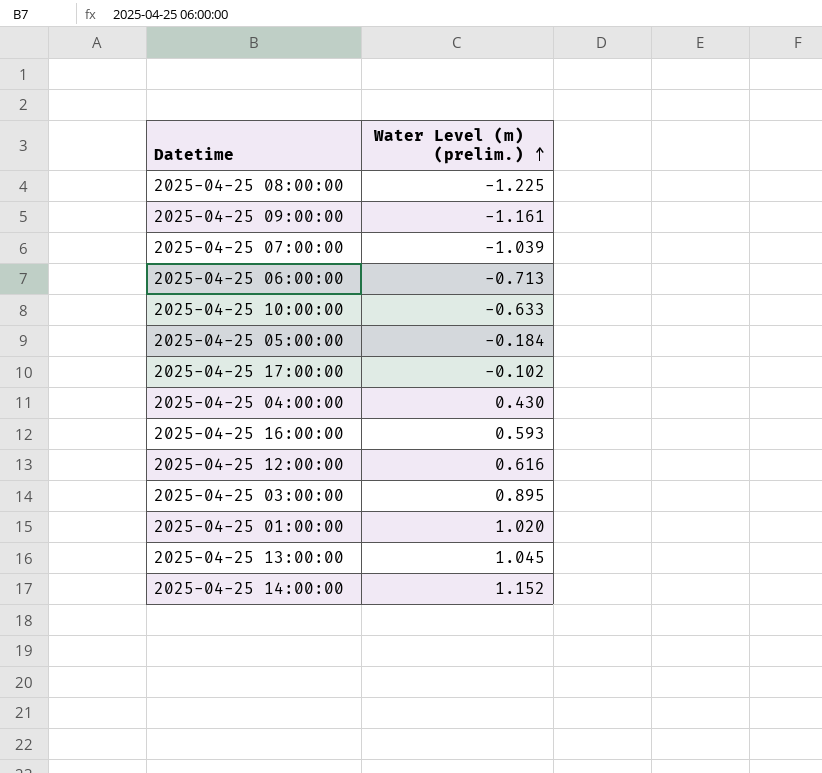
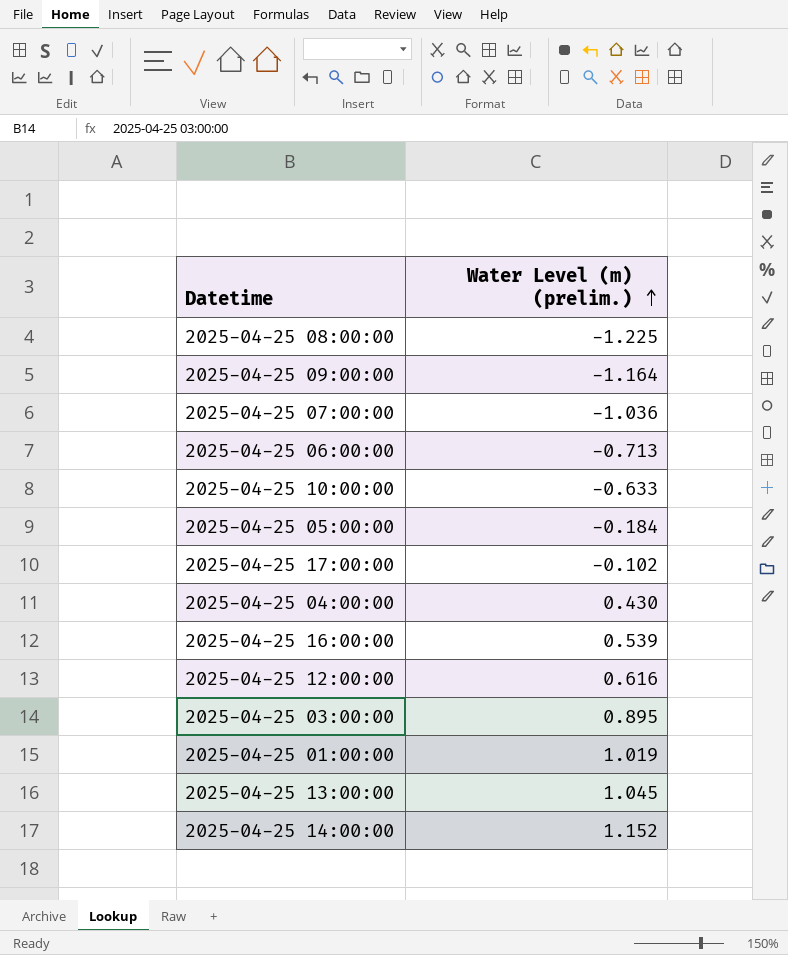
2025-04-25 09:00:00 | Water Level (m) (prelim.): -1.161 -> -1.164
2025-04-25 07:00:00 | Water Level (m) (prelim.): -1.039 -> -1.036
2025-04-25 16:00:00 | Water Level (m) (prelim.): 0.593 -> 0.539
2025-04-25 01:00:00 | Water Level (m) (prelim.): 1.020 -> 1.019

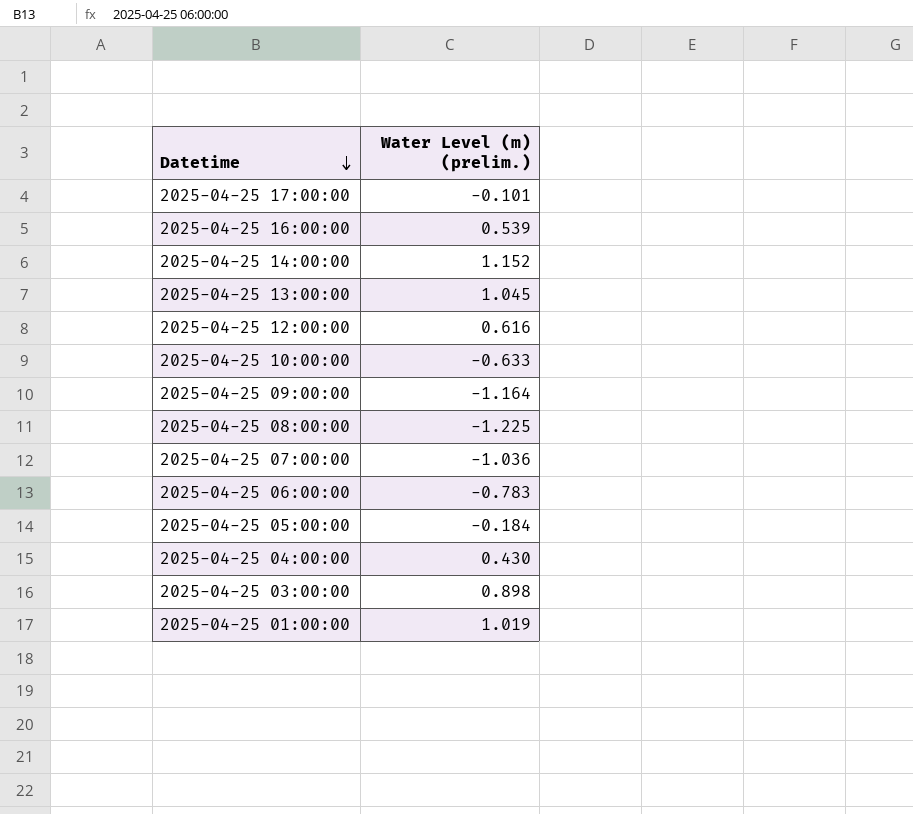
row order: Water Level (m) (prelim.) ascending -> Datetime descending
2025-04-25 17:00:00 | Water Level (m) (prelim.): -0.102 -> -0.101
2025-04-25 06:00:00 | Water Level (m) (prelim.): -0.713 -> -0.783
2025-04-25 03:00:00 | Water Level (m) (prelim.): 0.895 -> 0.898

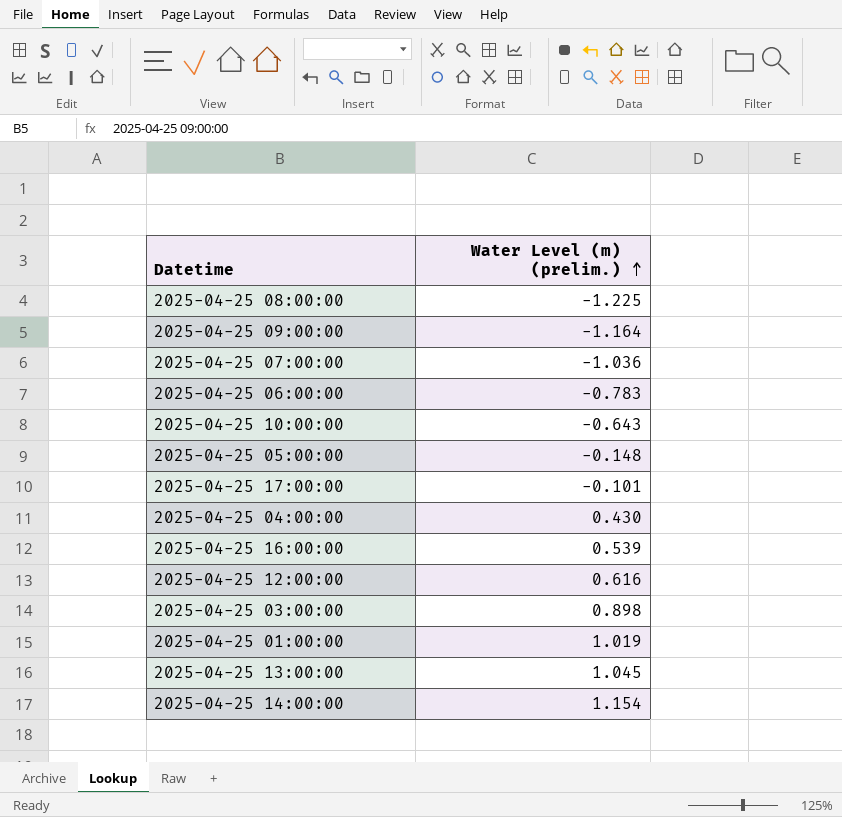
row order: Datetime descending -> Water Level (m) (prelim.) ascending
2025-04-25 10:00:00 | Water Level (m) (prelim.): -0.633 -> -0.643
2025-04-25 05:00:00 | Water Level (m) (prelim.): -0.184 -> -0.148
2025-04-25 14:00:00 | Water Level (m) (prelim.): 1.152 -> 1.154

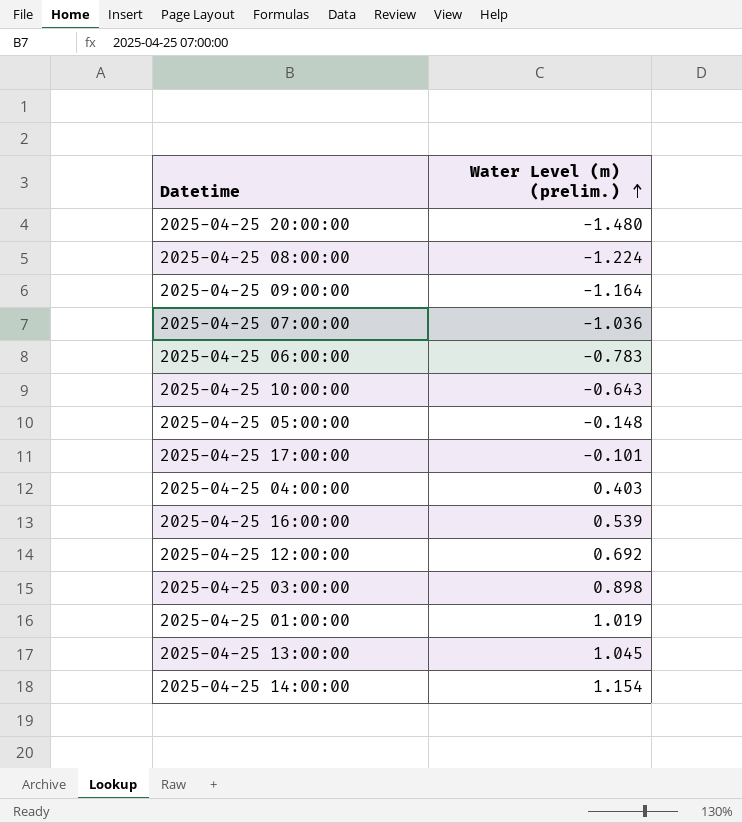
row 2025-04-25 20:00:00: none -> -1.480
2025-04-25 08:00:00 | Water Level (m) (prelim.): -1.225 -> -1.224
2025-04-25 04:00:00 | Water Level (m) (prelim.): 0.430 -> 0.403
2025-04-25 12:00:00 | Water Level (m) (prelim.): 0.616 -> 0.692

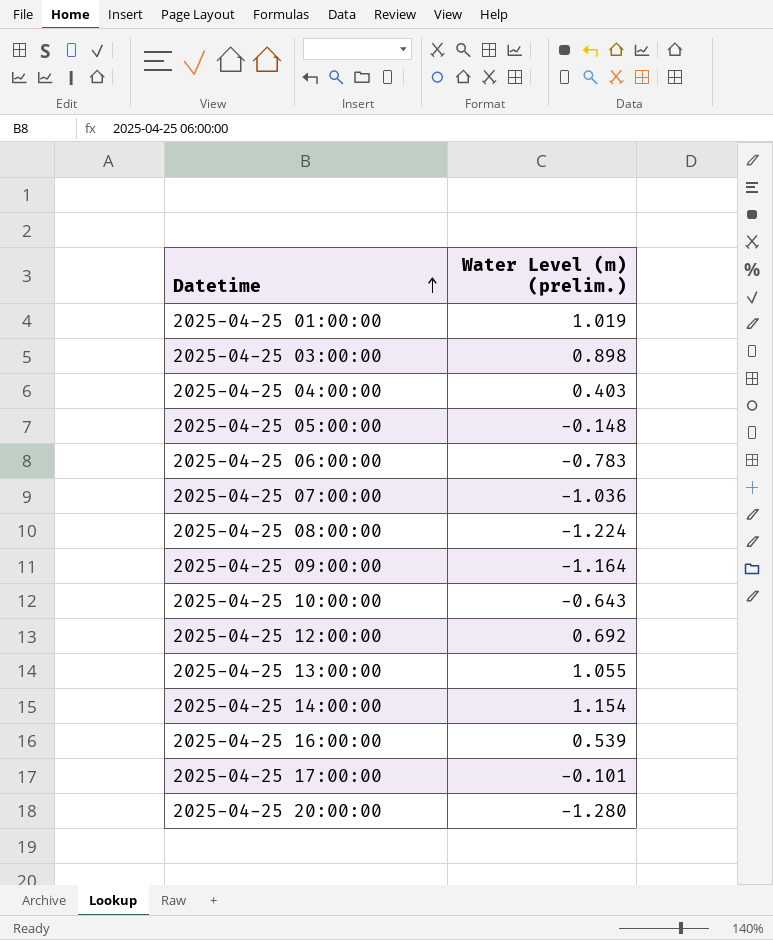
row order: Water Level (m) (prelim.) ascending -> Datetime ascending
2025-04-25 13:00:00 | Water Level (m) (prelim.): 1.045 -> 1.055
2025-04-25 20:00:00 | Water Level (m) (prelim.): -1.480 -> -1.280

